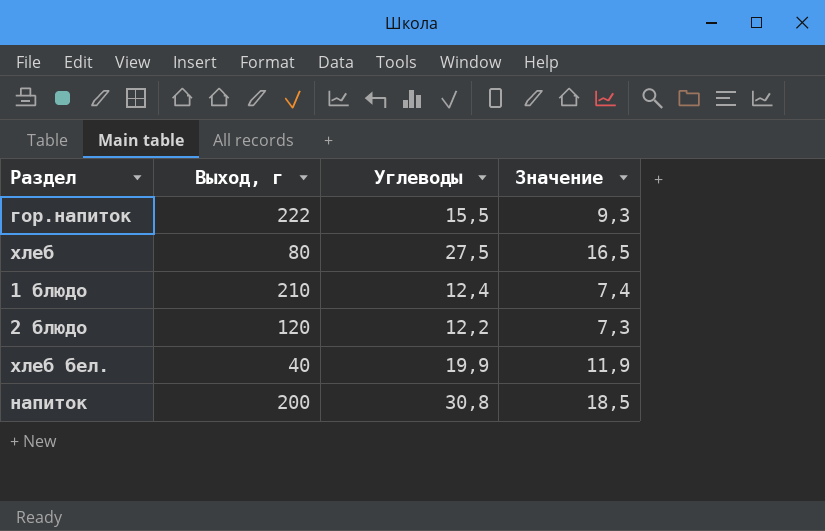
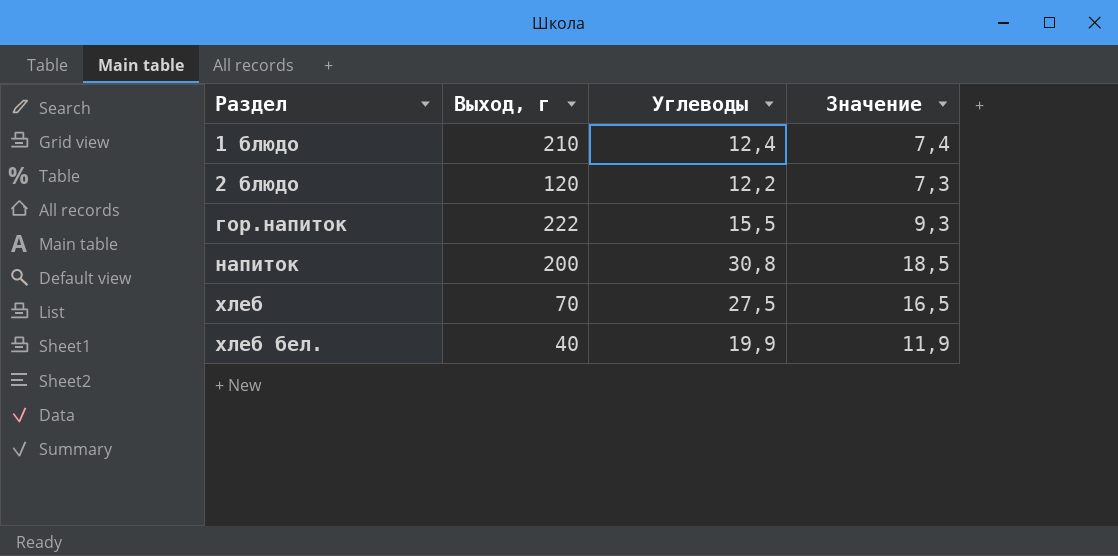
row order: none -> Раздел ascending
хлеб | Выход, г: 80 -> 70

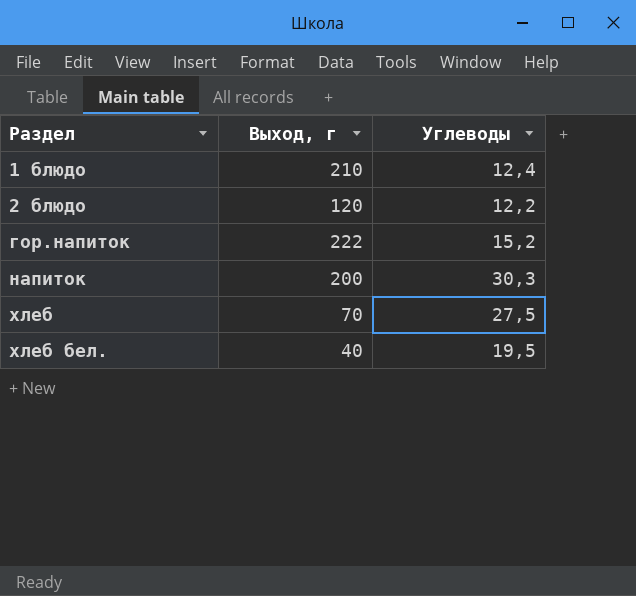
column Значение | formula: [Углеводы] * 0,6 -> none
гор.напиток | Углеводы: 15,5 -> 15,2
напиток | Углеводы: 30,8 -> 30,3
хлеб бел. | Углеводы: 19,9 -> 19,5

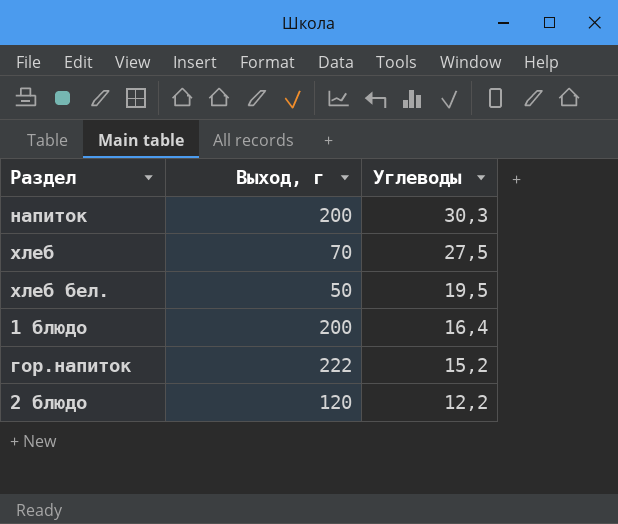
row order: Раздел ascending -> Углеводы descending
хлеб бел. | Выход, г: 40 -> 50
1 блюдо | Выход, г: 210 -> 200
1 блюдо | Углеводы: 12,4 -> 16,4

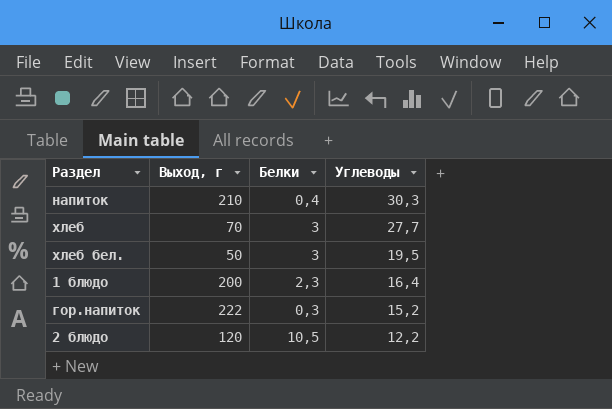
column Белки | position: none -> 3
напиток | Выход, г: 200 -> 210
хлеб | Углеводы: 27,5 -> 27,7

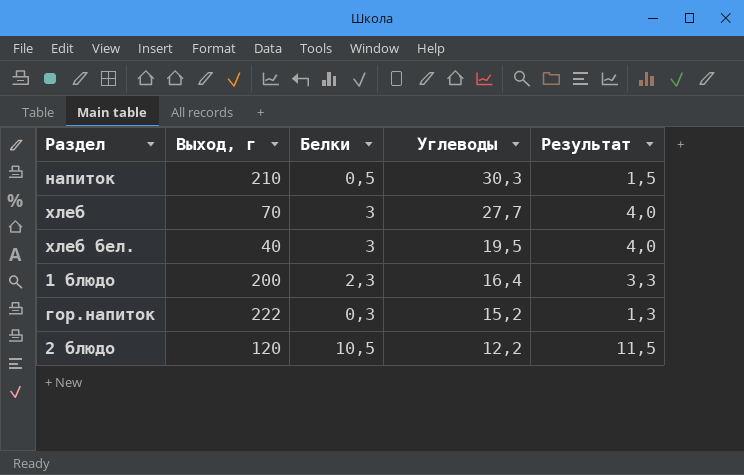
column Результат | formula: none -> [Белки] + 1
напиток | Белки: 0,4 -> 0,5
хлеб бел. | Выход, г: 50 -> 40

